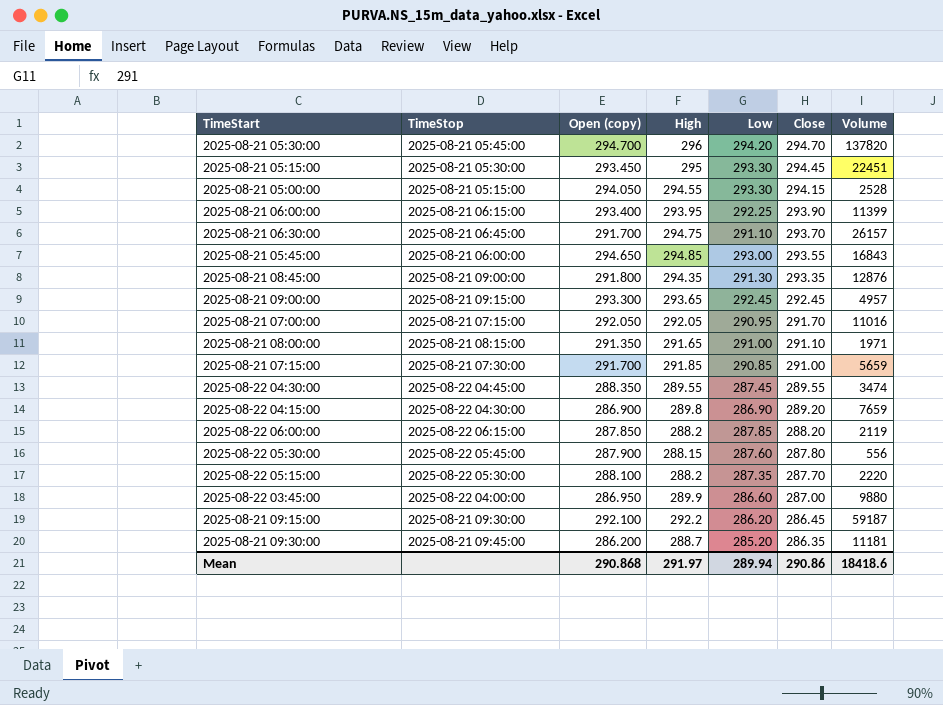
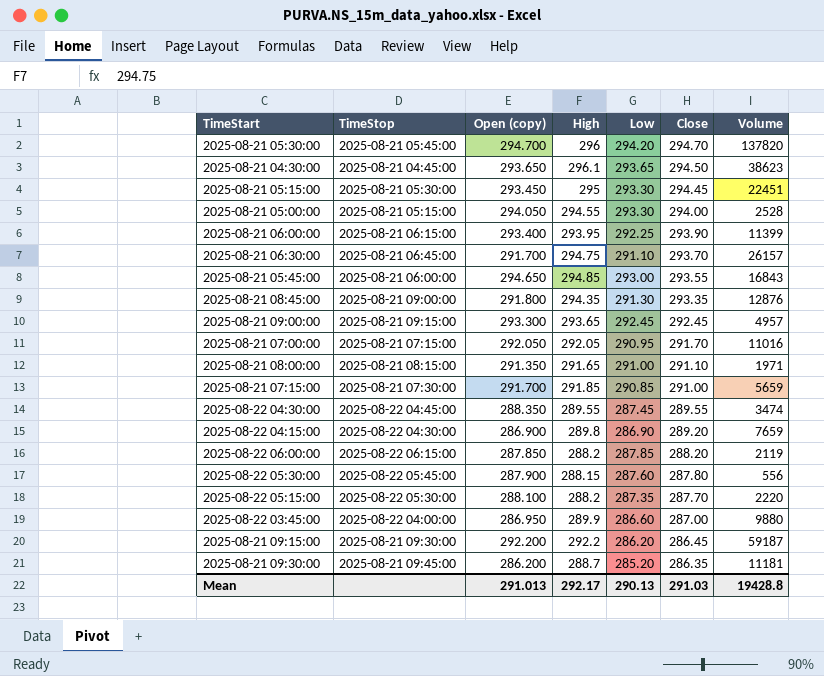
row 2025-08-21 04:30:00: none -> 2025-08-21 04:45:00 | 293.650 | 296.1 | 293.65 | 294.50 | 38623
2025-08-21 05:00:00 | Close: 294.15 -> 294.00
2025-08-21 09:15:00 | Open (copy): 292.100 -> 292.200
Mean | Open (copy): 290.868 -> 291.013
Mean | High: 291.97 -> 292.17
Mean | Low: 289.94 -> 290.13
Mean | Close: 290.86 -> 291.03
Mean | Volume: 18418.6 -> 19428.8

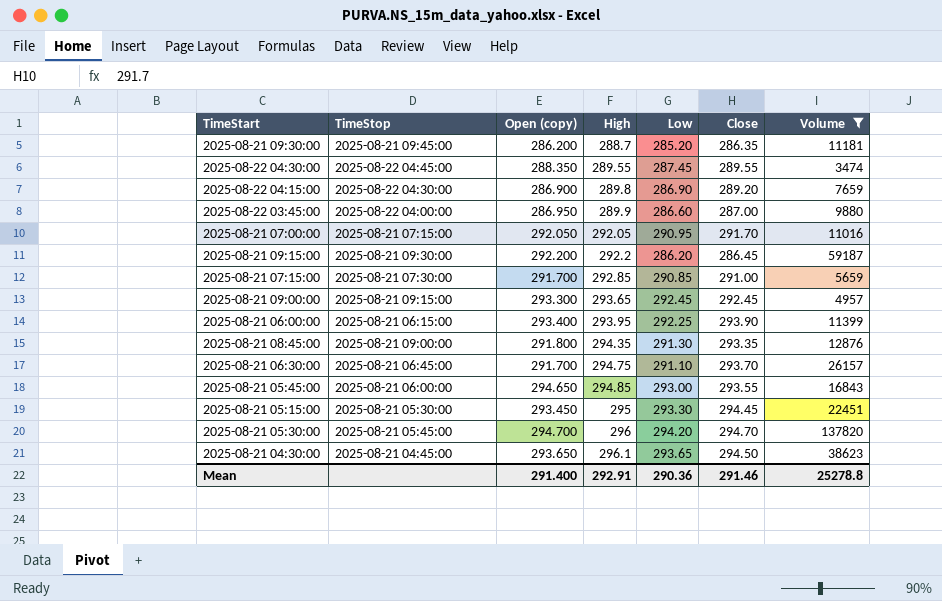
filter: none -> Volume >= 3474
row order: Close descending -> High ascending
2025-08-21 07:15:00 | High: 291.85 -> 292.85
Mean | Open (copy): 291.013 -> 291.400
Mean | High: 292.17 -> 292.91
Mean | Low: 290.13 -> 290.36
Mean | Close: 291.03 -> 291.46
Mean | Volume: 19428.8 -> 25278.8

